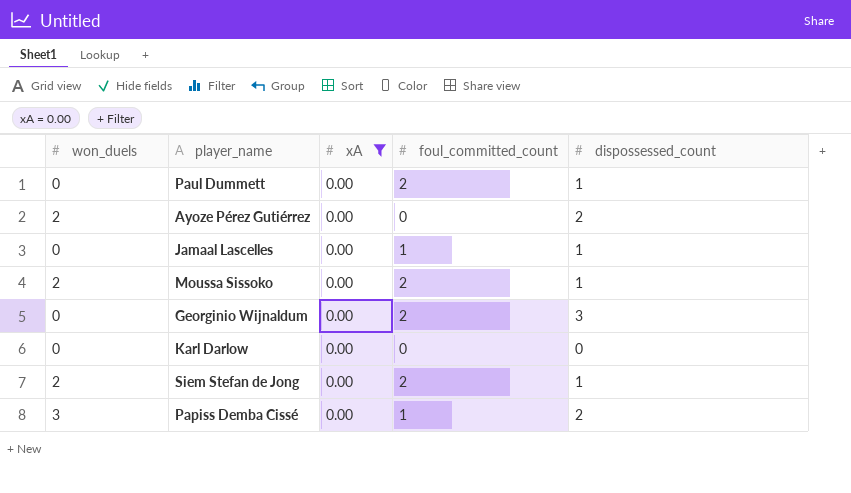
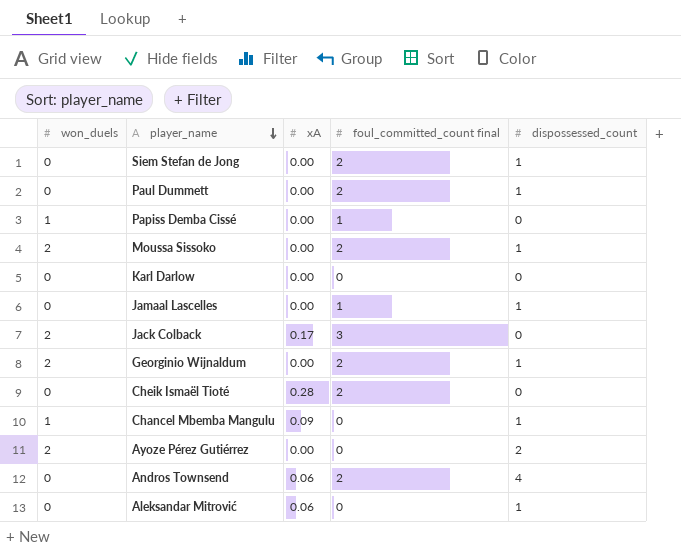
filter: xA = 0.00 -> none
row order: none -> player_name descending
column name: foul_committed_count -> foul_committed_count final
Siem Stefan de Jong | won_duels: 2 -> 0
Papiss Demba Cissé | won_duels: 3 -> 1
Papiss Demba Cissé | dispossessed_count: 2 -> 0
Georginio Wijnaldum | won_duels: 0 -> 2
Georginio Wijnaldum | dispossessed_count: 3 -> 1

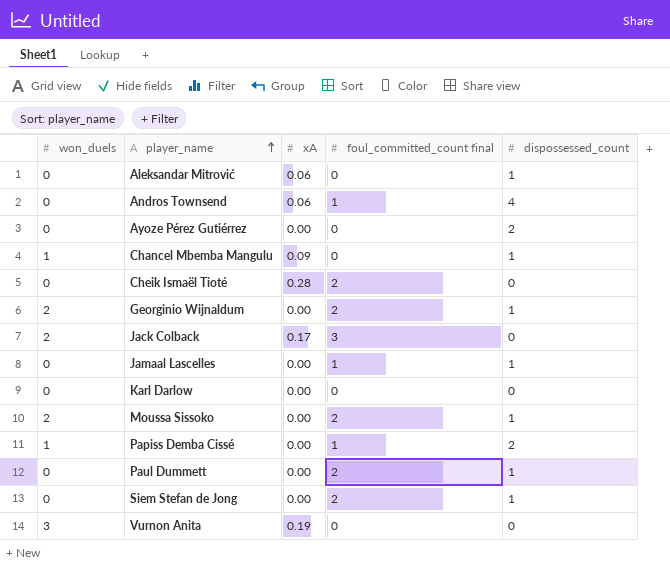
row order: player_name descending -> player_name ascending
Andros Townsend | foul_committed_count final: 2 -> 1
Ayoze Pérez Gutiérrez | won_duels: 2 -> 0
Papiss Demba Cissé | dispossessed_count: 0 -> 2
row Vurnon Anita: none -> 3 | 0.19 | 0 | 0

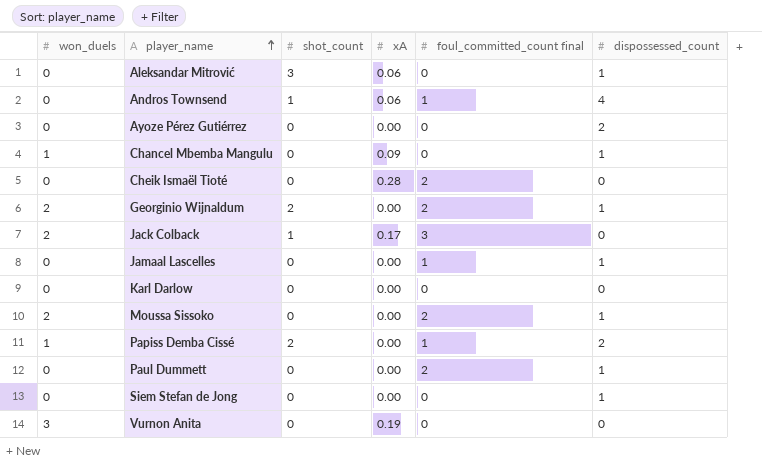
column shot_count | position: none -> 3
Siem Stefan de Jong | foul_committed_count final: 2 -> 0

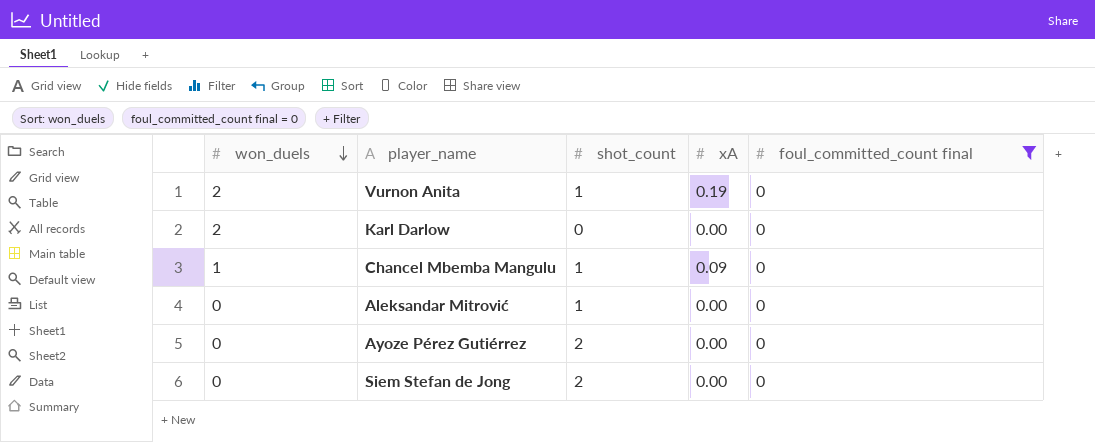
filter: none -> foul_committed_count final = 0
row order: player_name ascending -> won_duels descending
column dispossessed_count | position: 6 -> none
Vurnon Anita | won_duels: 3 -> 2
Vurnon Anita | shot_count: 0 -> 1
Karl Darlow | won_duels: 0 -> 2
Chancel Mbemba Mangulu | shot_count: 0 -> 1
Aleksandar Mitrović | shot_count: 3 -> 1
Aleksandar Mitrović | xA: 0.06 -> 0.00
Ayoze Pérez Gutiérrez | shot_count: 0 -> 2
Siem Stefan de Jong | shot_count: 0 -> 2

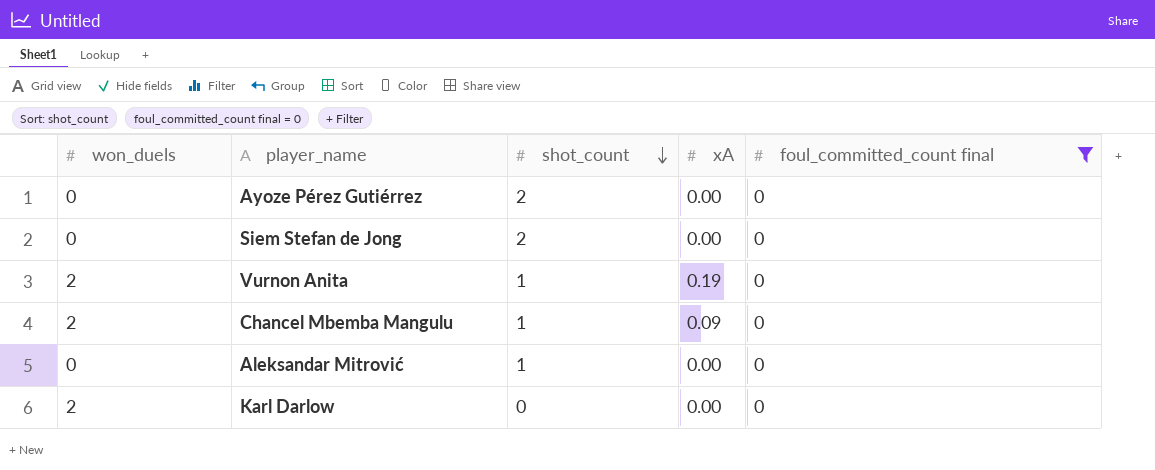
row order: won_duels descending -> shot_count descending
Chancel Mbemba Mangulu | won_duels: 1 -> 2

